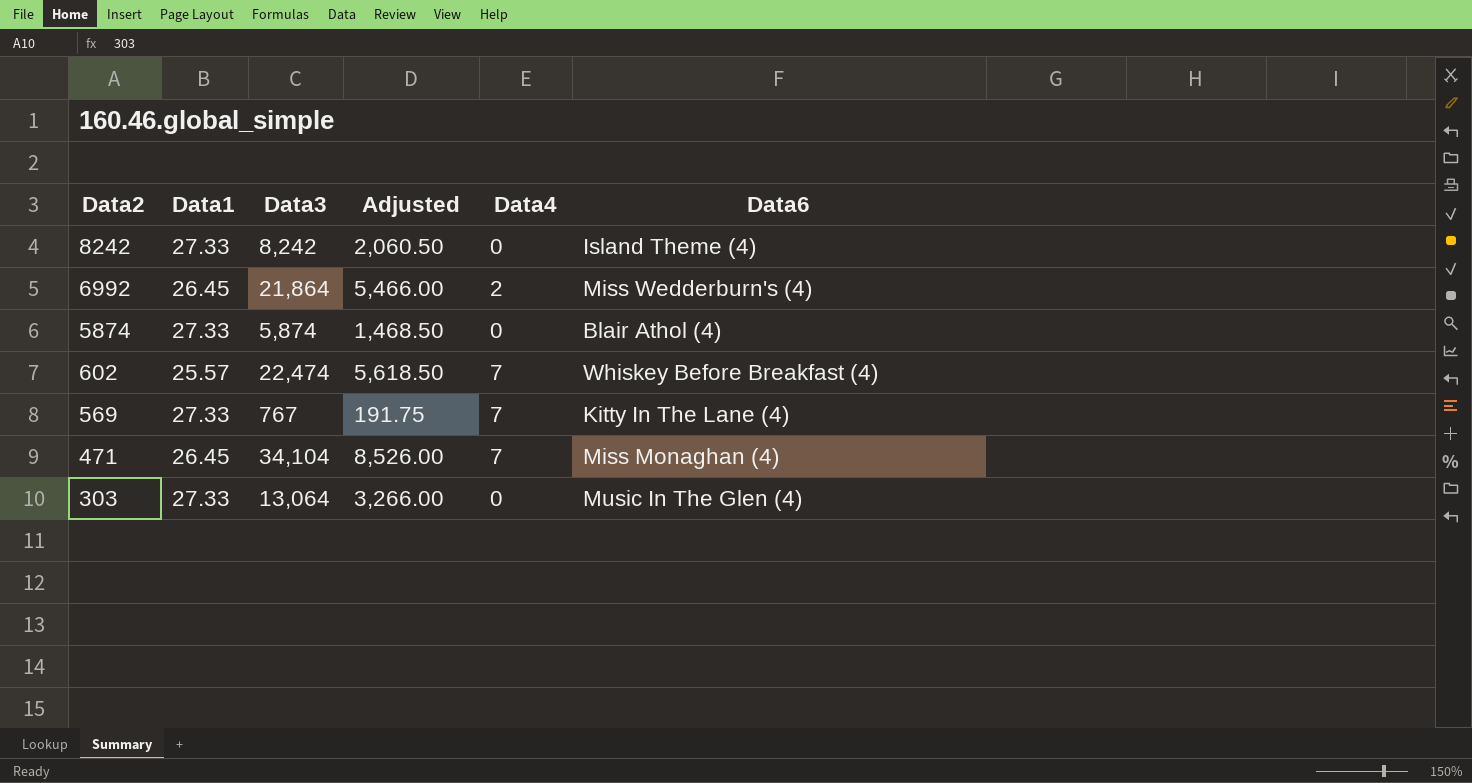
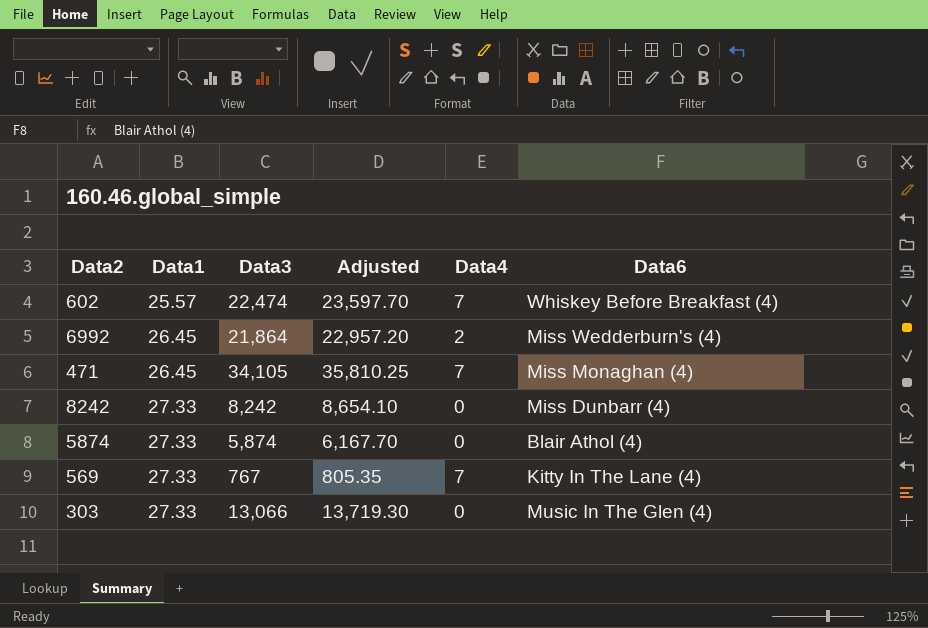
row order: Data2 descending -> Data1 ascending
column Adjusted | formula: [Data3] * 0.25 -> [Data3] * 1.05
471 | Data3: 34,104 -> 34,105
8242 | Data6: Island Theme (4) -> Miss Dunbarr (4)
303 | Data3: 13,064 -> 13,066

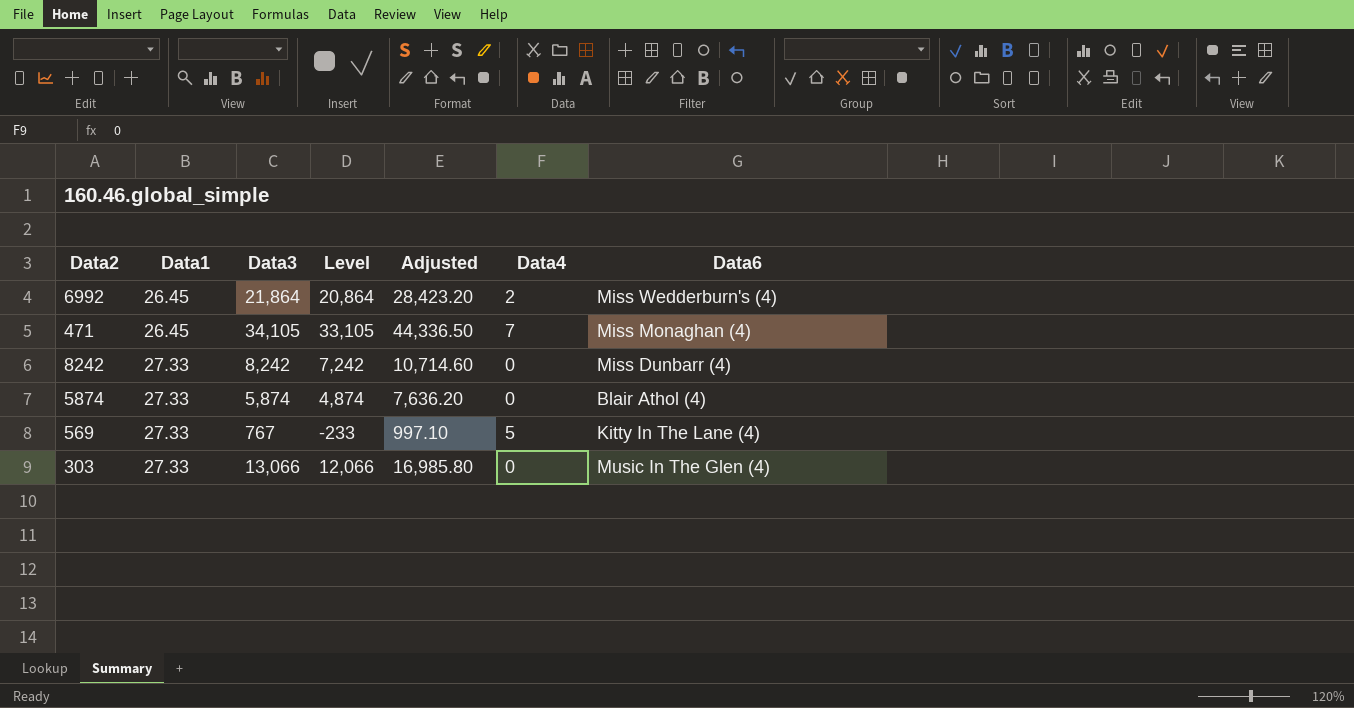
column Level | formula: none -> [Data3] - 1000
column Adjusted | formula: [Data3] * 1.05 -> [Data3] * 1.3
row 602: 25.57 | 22,474 | 23,597.70 | 7 | Whiskey Before Breakfast (4) -> none
569 | Data4: 7 -> 5

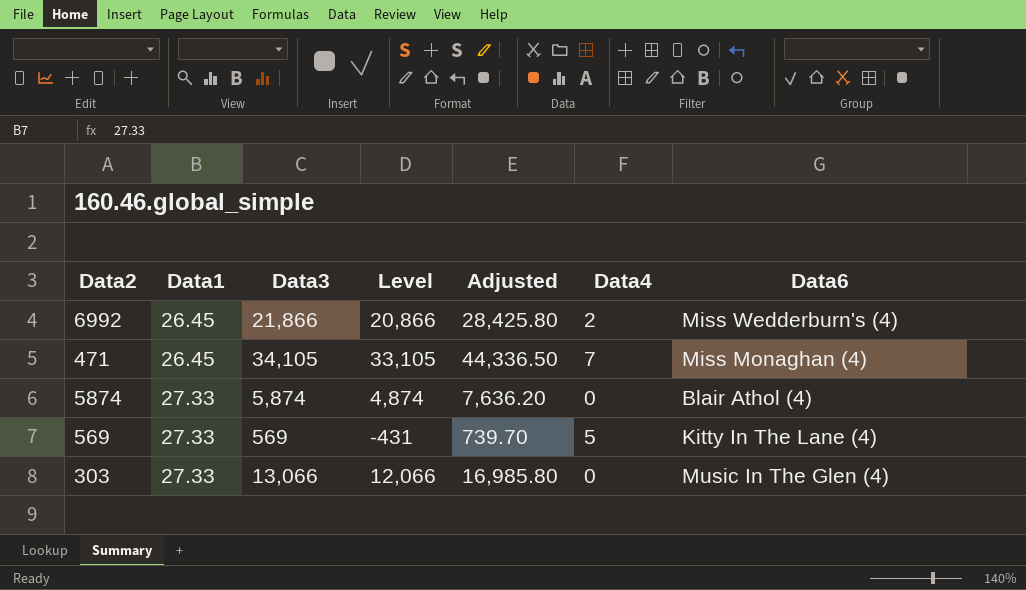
row 8242: 27.33 | 8,242 | 7,242 | 10,714.60 | 0 | Miss Dunbarr (4) -> none
6992 | Data3: 21,864 -> 21,866
6992 | Level: 20,864 -> 20,866
6992 | Adjusted: 28,423.20 -> 28,425.80
569 | Data3: 767 -> 569
569 | Level: -233 -> -431
569 | Adjusted: 997.10 -> 739.70

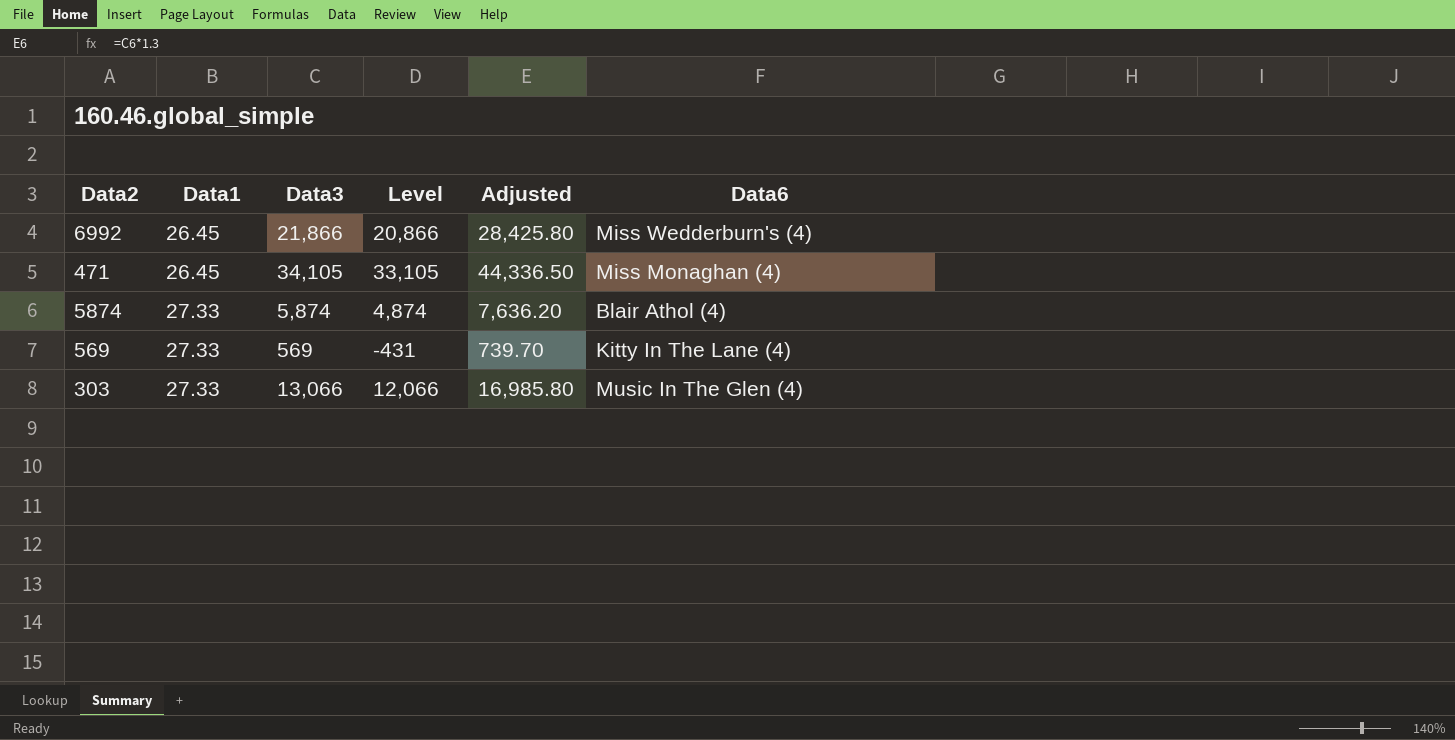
column Data4 | position: 6 -> none

